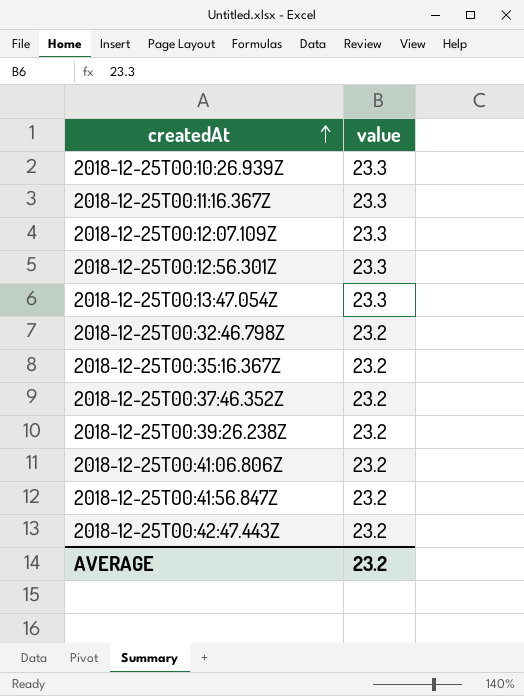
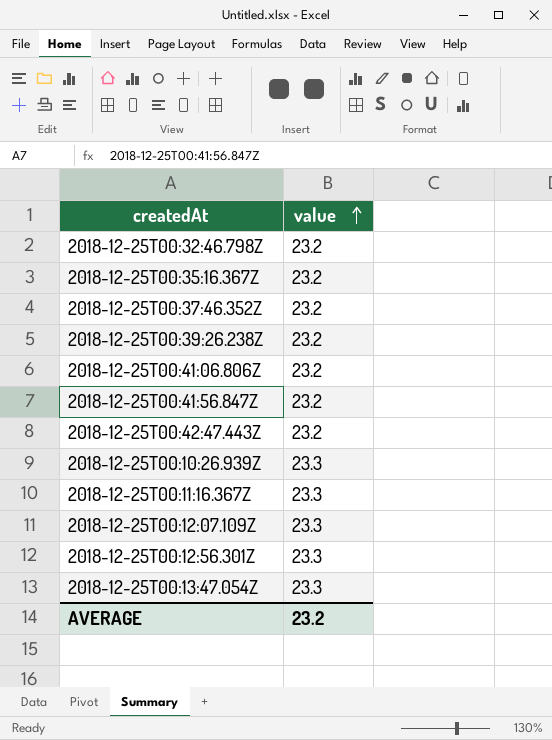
row order: createdAt ascending -> value ascending

